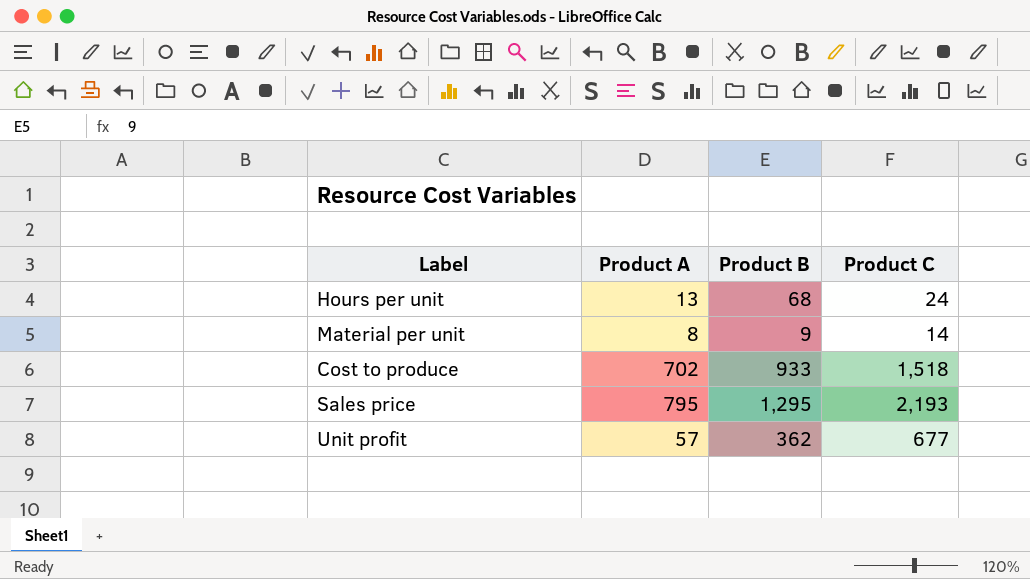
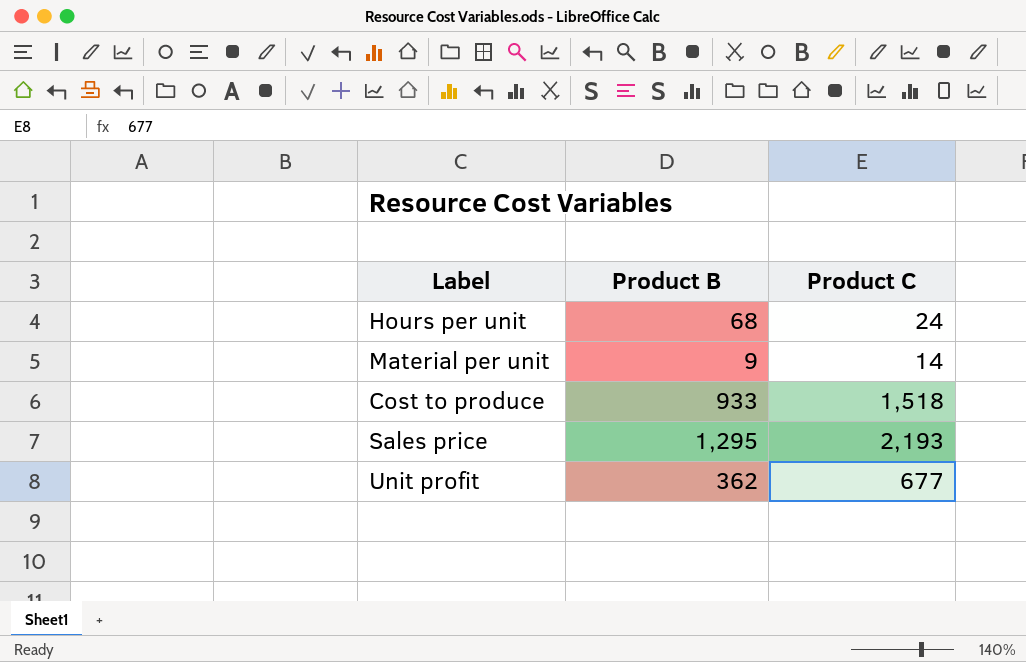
column Product A | position: 2 -> none

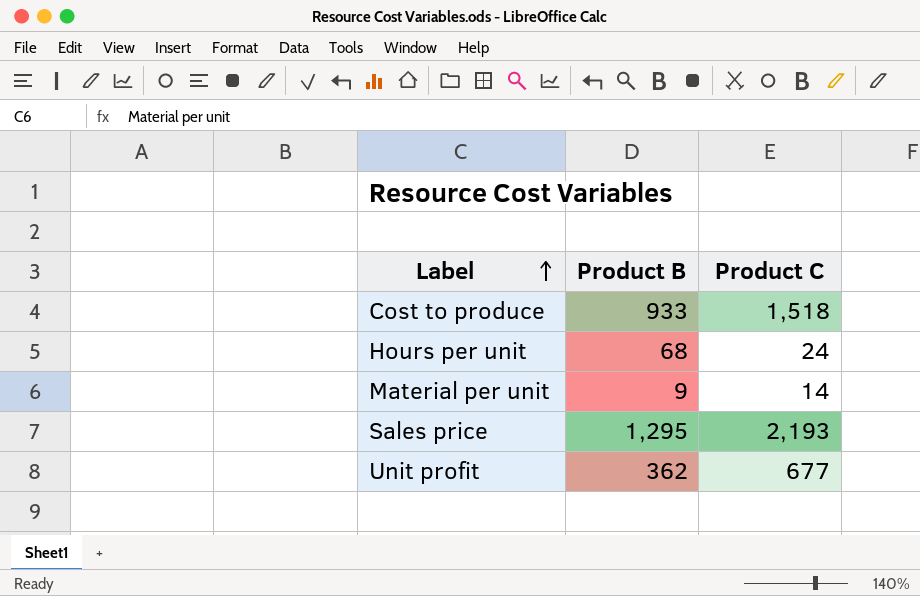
row order: none -> Label ascending

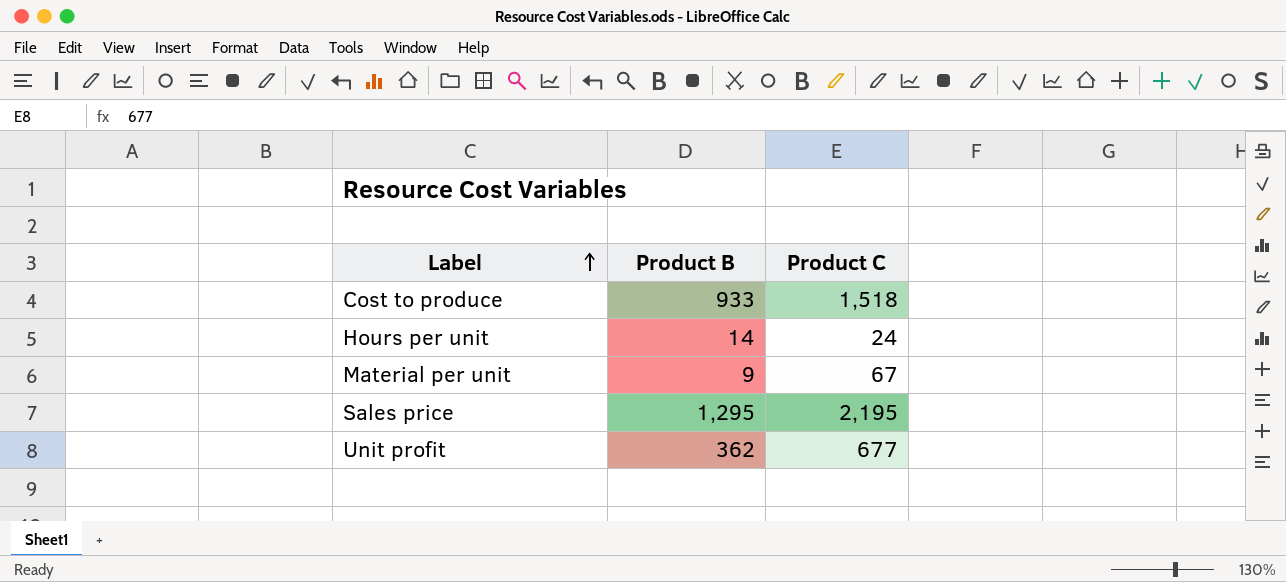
Hours per unit | Product B: 68 -> 14
Material per unit | Product C: 14 -> 67
Sales price | Product C: 2,193 -> 2,195

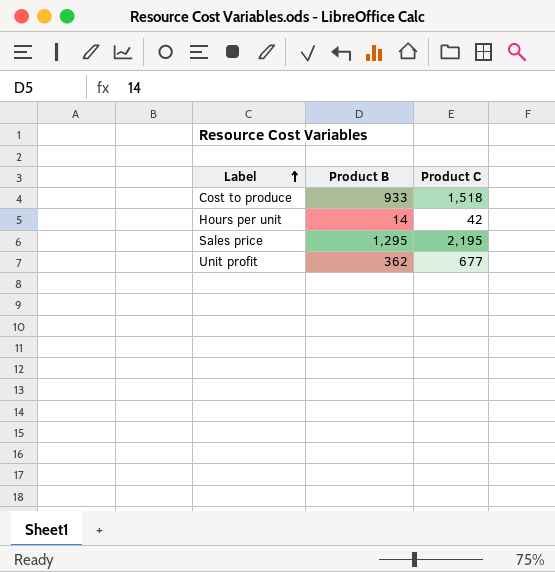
row Material per unit: 9 | 67 -> none
Hours per unit | Product C: 24 -> 42

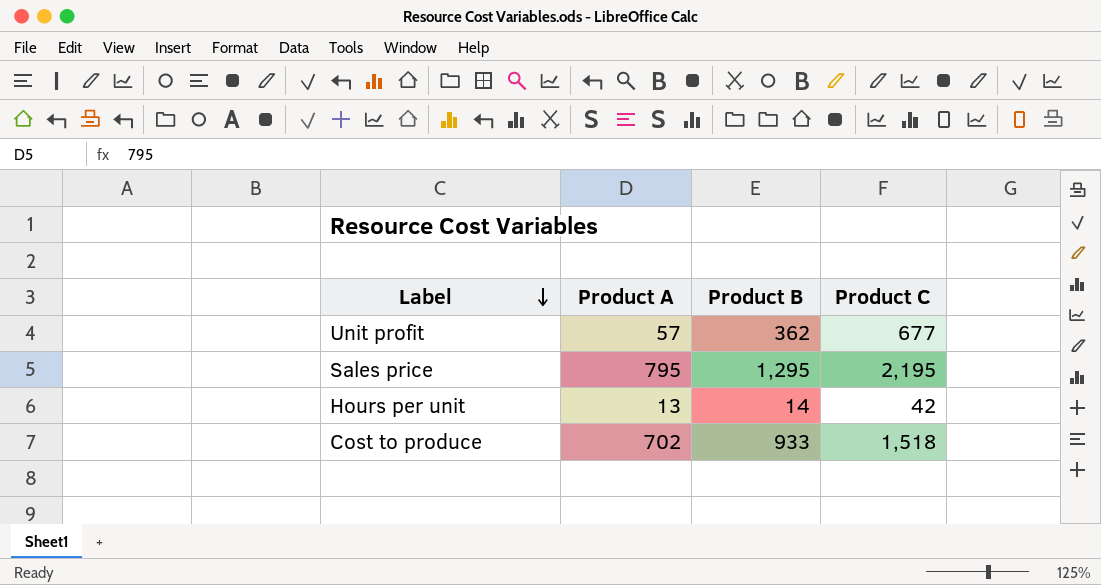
row order: Label ascending -> Label descending
column Product A | position: none -> 2

